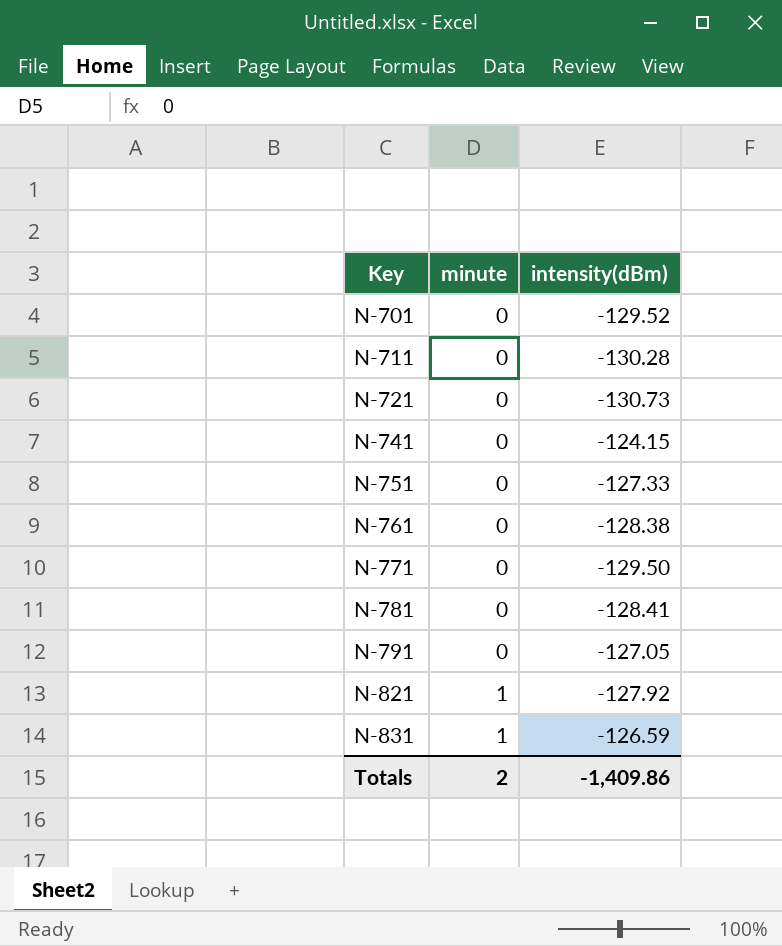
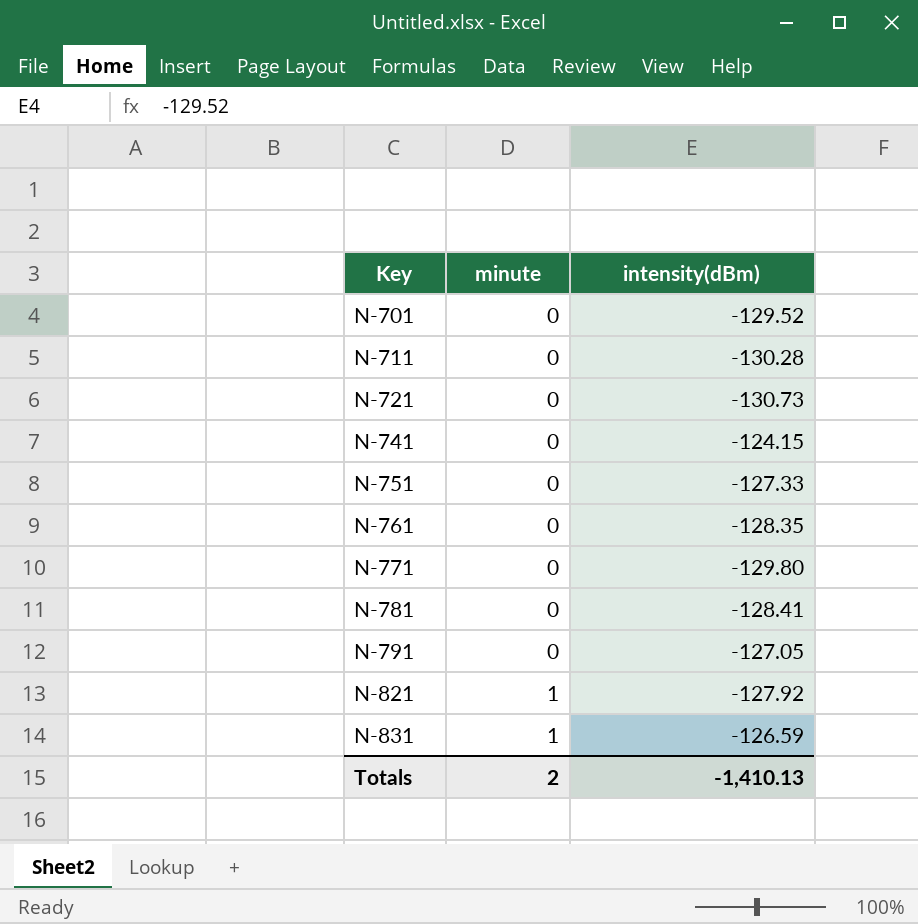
N-761 | intensity(dBm): -128.38 -> -128.35
N-771 | intensity(dBm): -129.50 -> -129.80
Totals | intensity(dBm): -1,409.86 -> -1,410.13

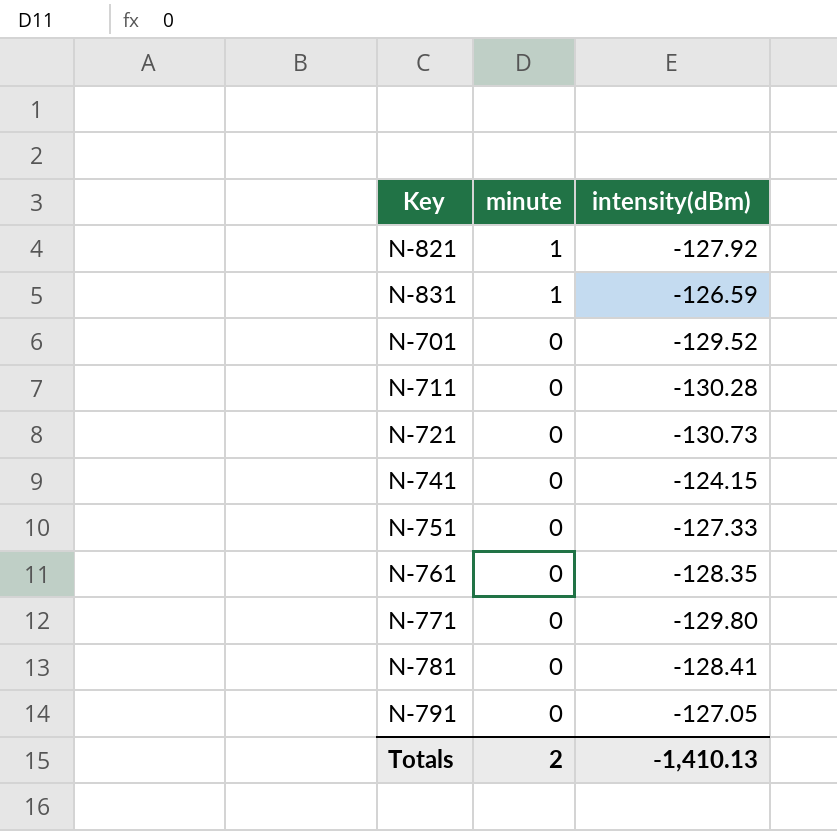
row order: Key ascending -> minute descending

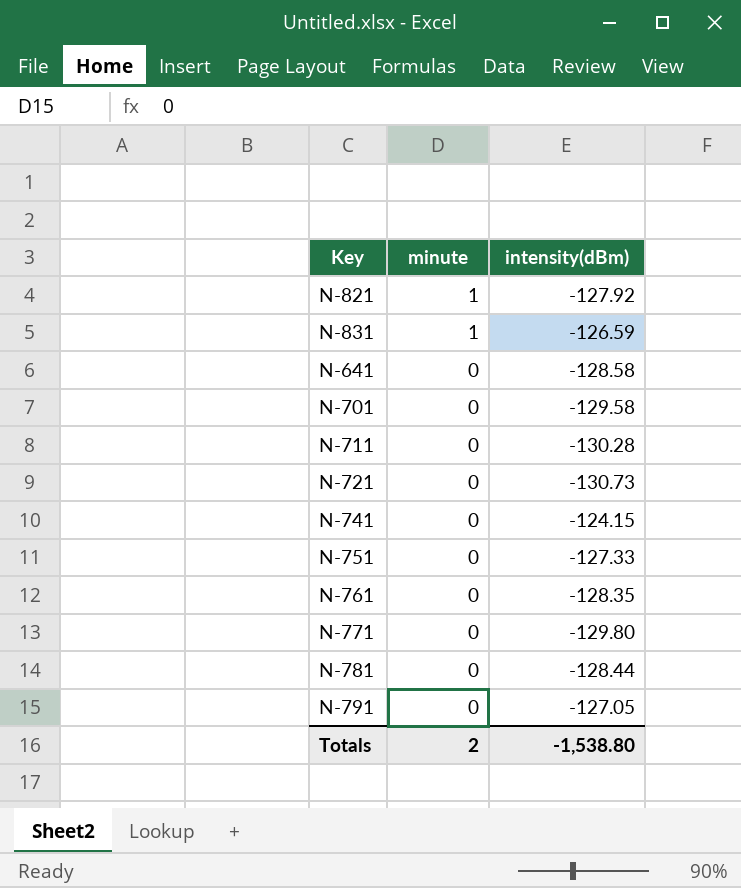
row N-641: none -> 0 | -128.58
N-701 | intensity(dBm): -129.52 -> -129.58
N-781 | intensity(dBm): -128.41 -> -128.44
Totals | intensity(dBm): -1,410.13 -> -1,538.80

